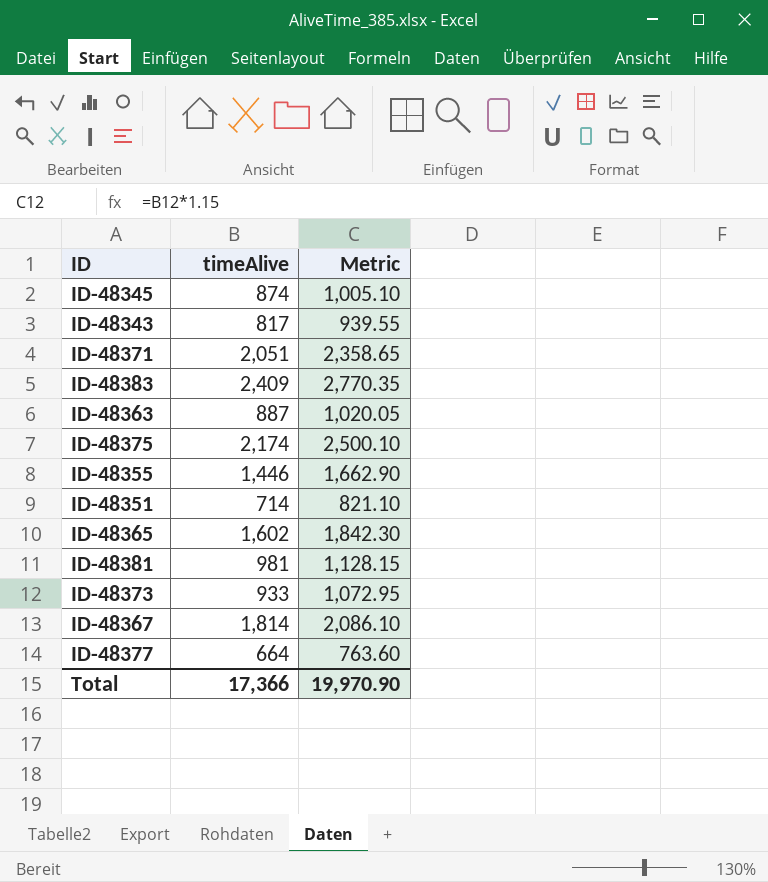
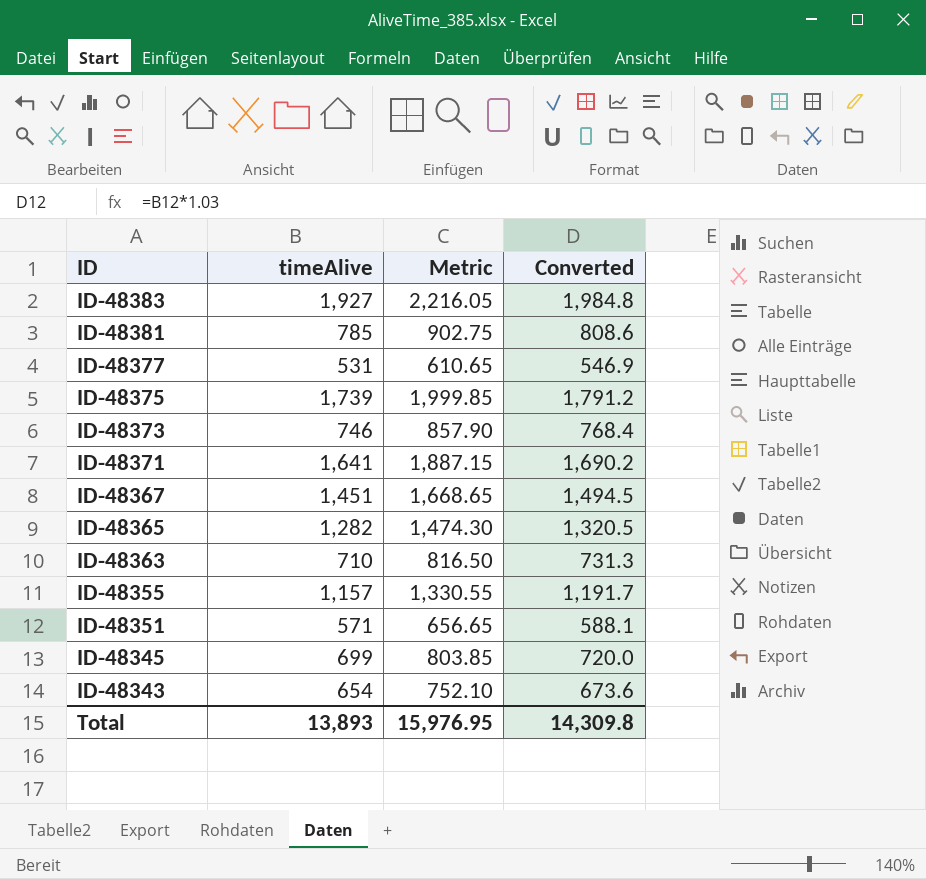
row order: none -> ID descending
column Converted | formula: none -> [timeAlive] * 1.03
ID-48383 | timeAlive: 2,409 -> 1,927
ID-48383 | Metric: 2,770.35 -> 2,216.05
ID-48381 | timeAlive: 981 -> 785
ID-48381 | Metric: 1,128.15 -> 902.75
ID-48377 | timeAlive: 664 -> 531
ID-48377 | Metric: 763.60 -> 610.65
ID-48375 | timeAlive: 2,174 -> 1,739
ID-48375 | Metric: 2,500.10 -> 1,999.85
ID-48373 | timeAlive: 933 -> 746
ID-48373 | Metric: 1,072.95 -> 857.90
ID-48371 | timeAlive: 2,051 -> 1,641
ID-48371 | Metric: 2,358.65 -> 1,887.15
ID-48367 | timeAlive: 1,814 -> 1,451
ID-48367 | Metric: 2,086.10 -> 1,668.65
ID-48365 | timeAlive: 1,602 -> 1,282
ID-48365 | Metric: 1,842.30 -> 1,474.30
ID-48363 | timeAlive: 887 -> 710
ID-48363 | Metric: 1,020.05 -> 816.50
ID-48355 | timeAlive: 1,446 -> 1,157
ID-48355 | Metric: 1,662.90 -> 1,330.55
ID-48351 | timeAlive: 714 -> 571
ID-48351 | Metric: 821.10 -> 656.65
ID-48345 | timeAlive: 874 -> 699
ID-48345 | Metric: 1,005.10 -> 803.85
ID-48343 | timeAlive: 817 -> 654
ID-48343 | Metric: 939.55 -> 752.10
Total | timeAlive: 17,366 -> 13,893
Total | Metric: 19,970.90 -> 15,976.95

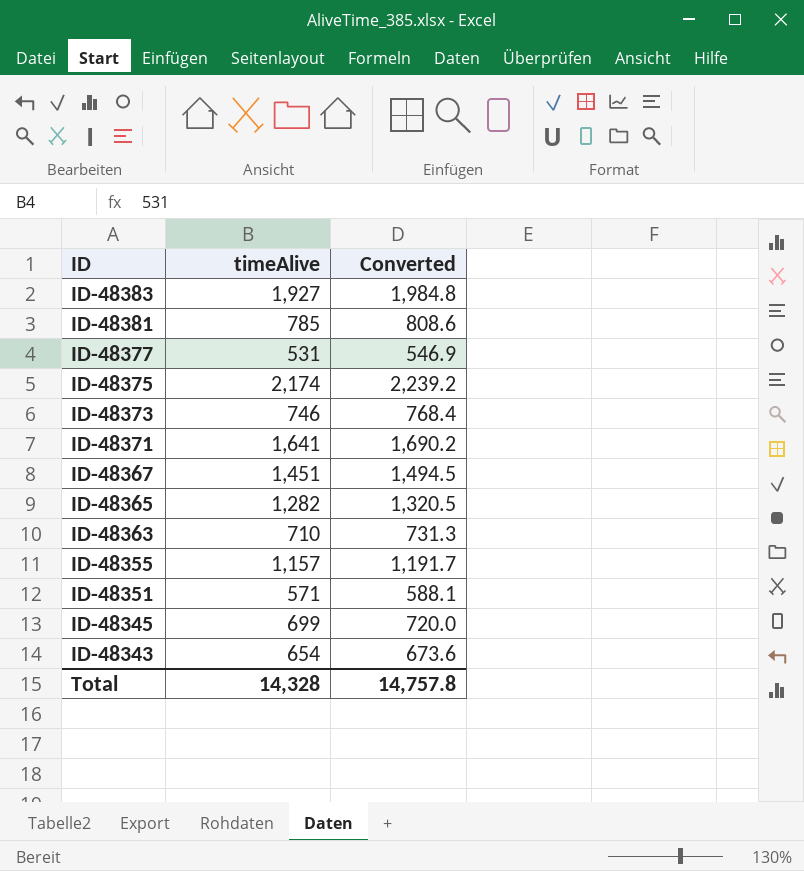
column Metric | formula: [timeAlive] * 1.15 -> none
ID-48375 | timeAlive: 1,739 -> 2,174
ID-48375 | Converted: 1,791.2 -> 2,239.2
Total | timeAlive: 13,893 -> 14,328
Total | Converted: 14,309.8 -> 14,757.8

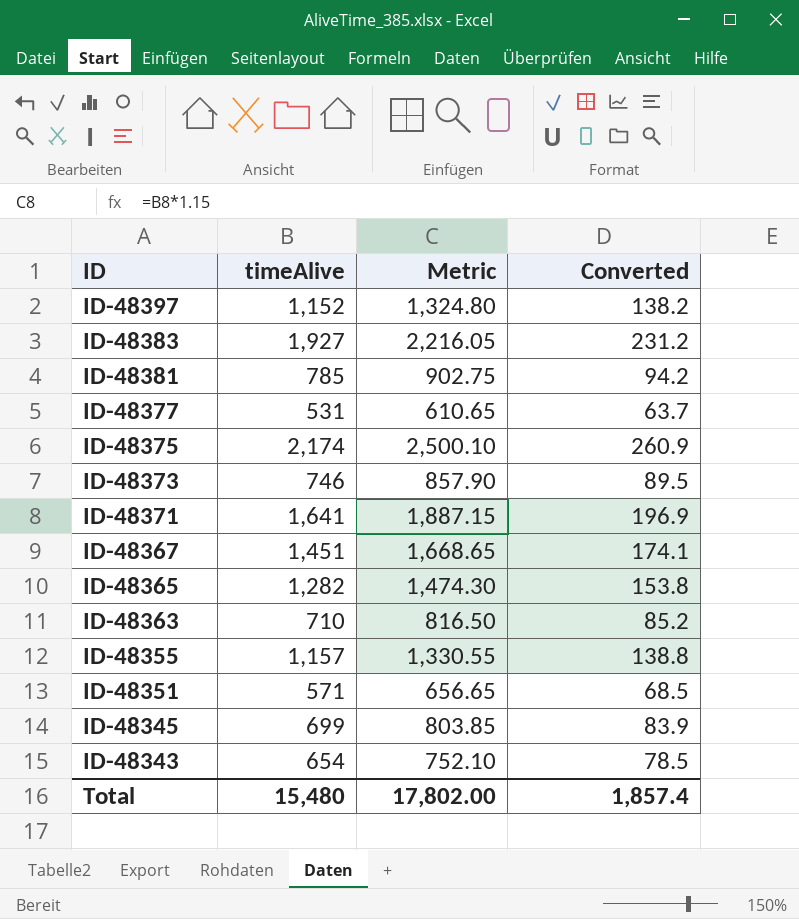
column Metric | formula: none -> [timeAlive] * 1.15
column Converted | formula: [timeAlive] * 1.03 -> [timeAlive] * 0.12
row ID-48397: none -> 1,152 | 1,324.80 | 138.2
Total | timeAlive: 14,328 -> 15,480
Total | Converted: 14,757.8 -> 1,857.4

